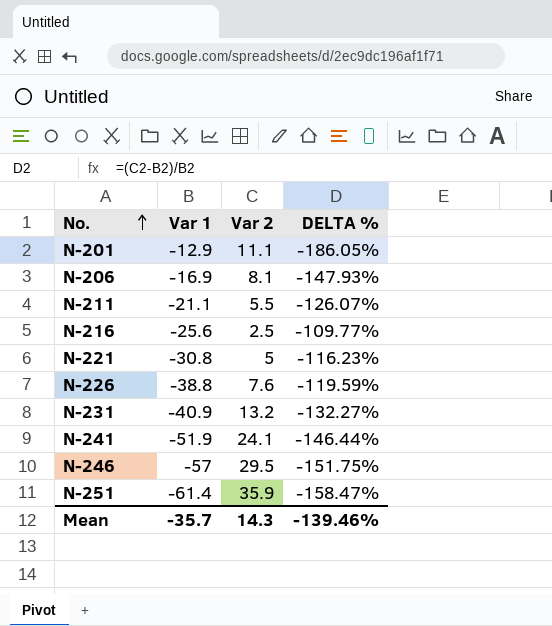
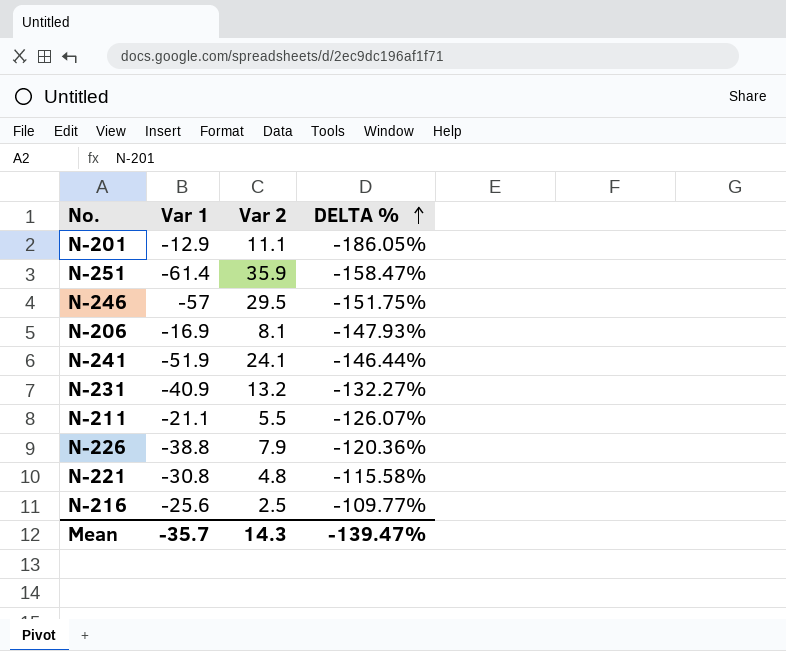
row order: No. ascending -> DELTA % ascending
N-226 | Var 2: 7.6 -> 7.9
N-226 | DELTA %: -119.59% -> -120.36%
N-221 | Var 2: 5 -> 4.8
N-221 | DELTA %: -116.23% -> -115.58%
Mean | DELTA %: -139.46% -> -139.47%

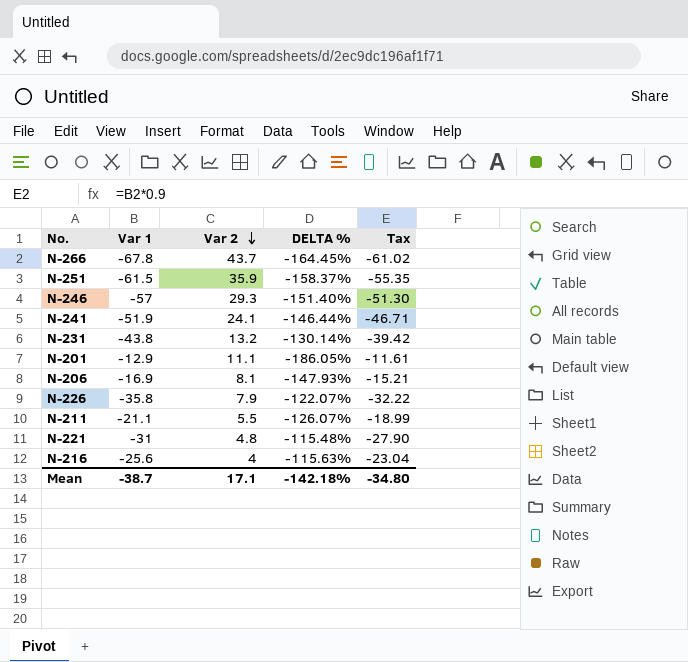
row order: DELTA % ascending -> Var 2 descending
column Tax | formula: none -> [Var 1] * 0.9
row N-266: none -> -67.8 | 43.7 | -164.45% | -61.02
N-251 | Var 1: -61.4 -> -61.5
N-251 | DELTA %: -158.47% -> -158.37%
N-246 | Var 2: 29.5 -> 29.3
N-246 | DELTA %: -151.75% -> -151.40%
N-231 | Var 1: -40.9 -> -43.8
N-231 | DELTA %: -132.27% -> -130.14%
N-226 | Var 1: -38.8 -> -35.8
N-226 | DELTA %: -120.36% -> -122.07%
N-221 | Var 1: -30.8 -> -31
N-221 | DELTA %: -115.58% -> -115.48%
N-216 | Var 2: 2.5 -> 4
N-216 | DELTA %: -109.77% -> -115.63%
Mean | Var 1: -35.7 -> -38.7
Mean | Var 2: 14.3 -> 17.1
Mean | DELTA %: -139.47% -> -142.18%

